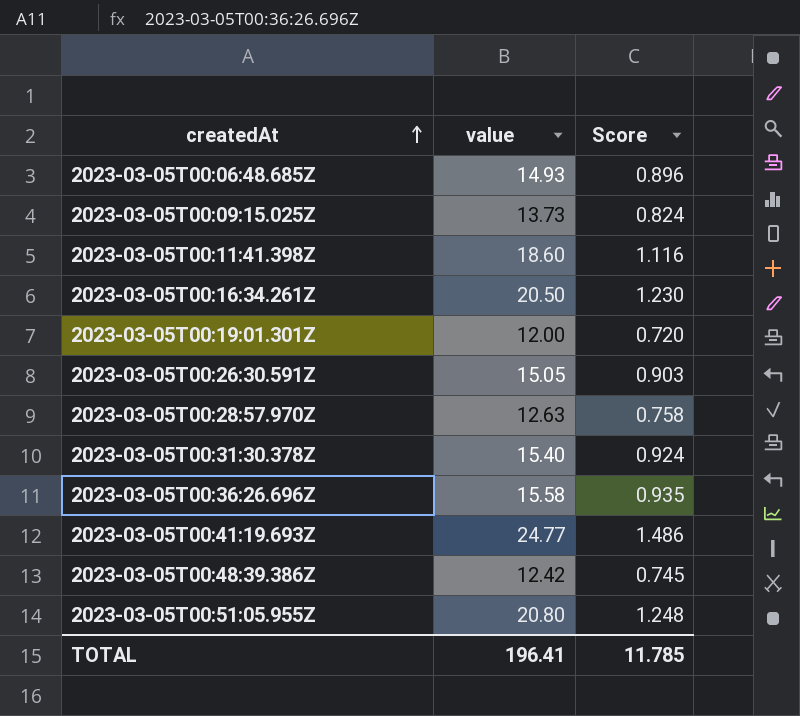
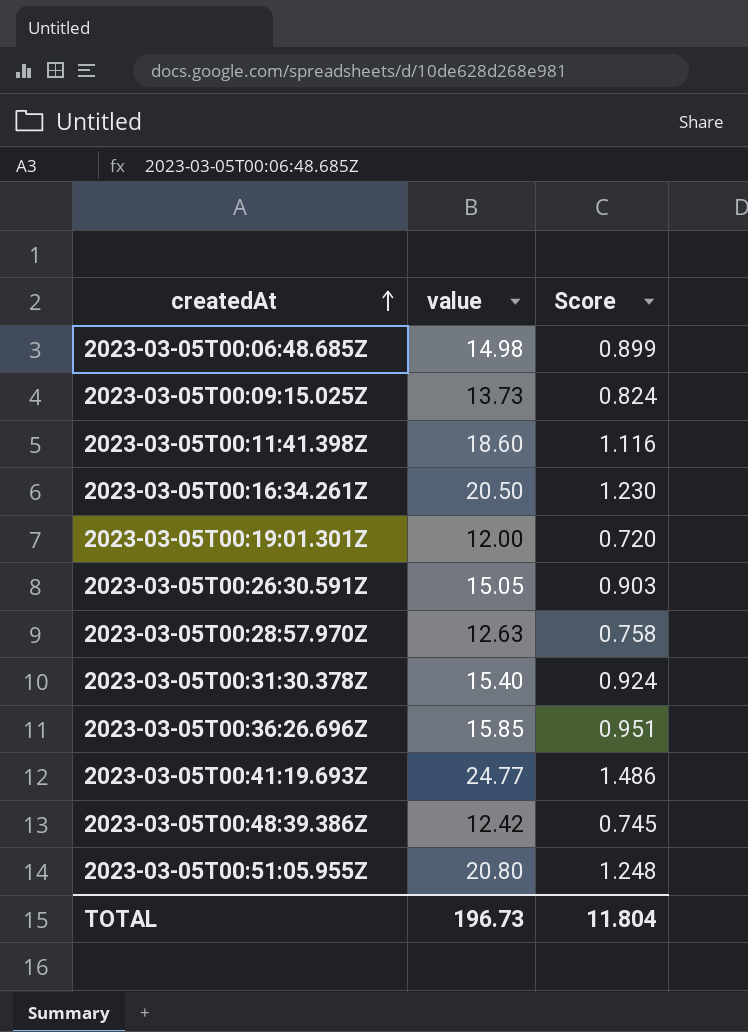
2023-03-05T00:06:48.685Z | value: 14.93 -> 14.98
2023-03-05T00:06:48.685Z | Score: 0.896 -> 0.899
2023-03-05T00:36:26.696Z | value: 15.58 -> 15.85
2023-03-05T00:36:26.696Z | Score: 0.935 -> 0.951
TOTAL | value: 196.41 -> 196.73
TOTAL | Score: 11.785 -> 11.804

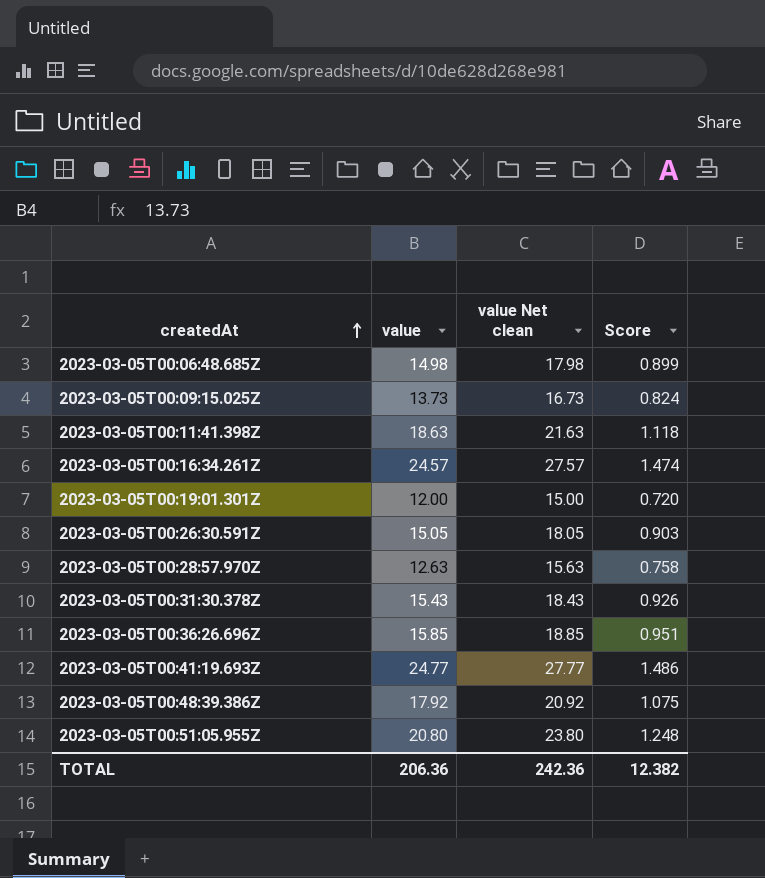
column value Net clean | formula: none -> [value] + 3
2023-03-05T00:11:41.398Z | value: 18.60 -> 18.63
2023-03-05T00:11:41.398Z | Score: 1.116 -> 1.118
2023-03-05T00:16:34.261Z | value: 20.50 -> 24.57
2023-03-05T00:16:34.261Z | Score: 1.230 -> 1.474
2023-03-05T00:31:30.378Z | value: 15.40 -> 15.43
2023-03-05T00:31:30.378Z | Score: 0.924 -> 0.926
2023-03-05T00:48:39.386Z | value: 12.42 -> 17.92
2023-03-05T00:48:39.386Z | Score: 0.745 -> 1.075
TOTAL | value: 196.73 -> 206.36
TOTAL | Score: 11.804 -> 12.382

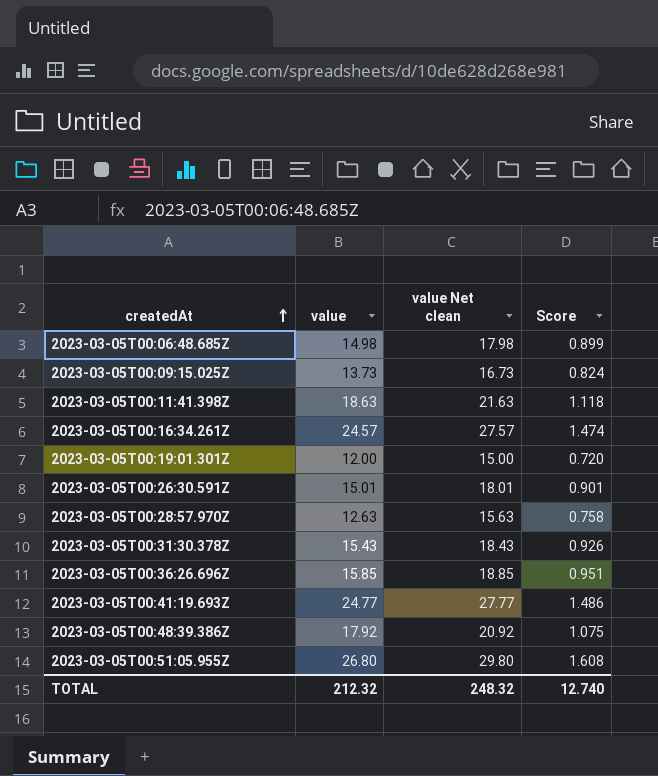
2023-03-05T00:26:30.591Z | value: 15.05 -> 15.01
2023-03-05T00:26:30.591Z | value Net clean: 18.05 -> 18.01
2023-03-05T00:26:30.591Z | Score: 0.903 -> 0.901
2023-03-05T00:51:05.955Z | value: 20.80 -> 26.80
2023-03-05T00:51:05.955Z | value Net clean: 23.80 -> 29.80
2023-03-05T00:51:05.955Z | Score: 1.248 -> 1.608
TOTAL | value: 206.36 -> 212.32
TOTAL | value Net clean: 242.36 -> 248.32
TOTAL | Score: 12.382 -> 12.740

